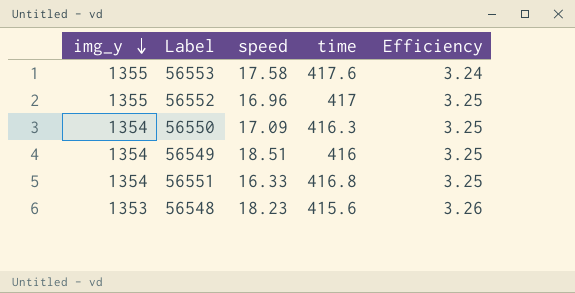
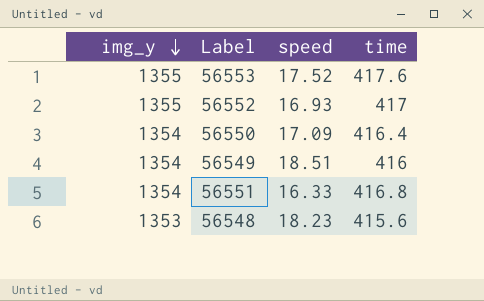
column Efficiency | formula: [img_y] / [time] -> none
56553 | speed: 17.58 -> 17.52
56552 | speed: 16.96 -> 16.93
56550 | time: 416.3 -> 416.4

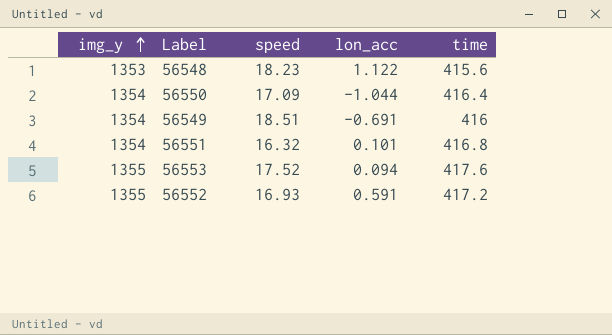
row order: img_y descending -> img_y ascending
column lon_acc | position: none -> 4
56551 | speed: 16.33 -> 16.32
56552 | time: 417 -> 417.2

